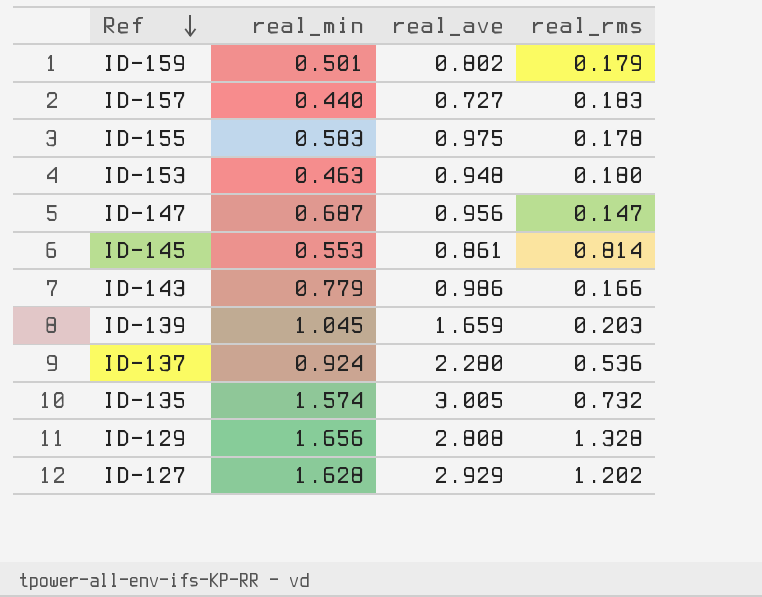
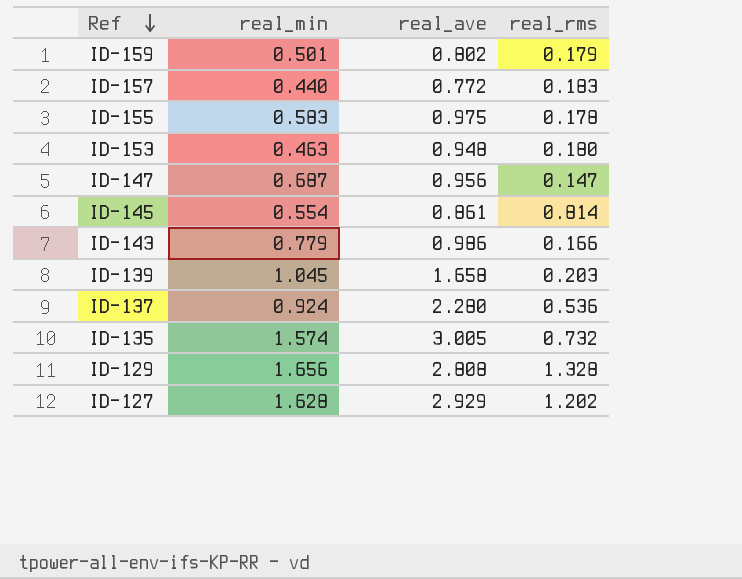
ID-157 | real_ave: 0.727 -> 0.772
ID-145 | real_min: 0.553 -> 0.554
ID-139 | real_ave: 1.659 -> 1.658

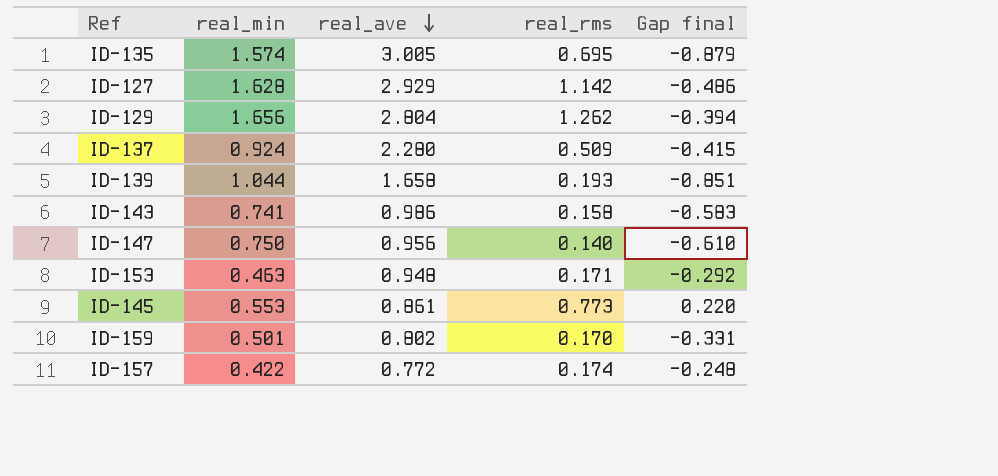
row order: Ref descending -> real_ave descending
column Gap final | formula: none -> [real_rms] - [real_min]
row ID-155: 0.583 | 0.975 | 0.178 -> none
ID-135 | real_rms: 0.732 -> 0.695
ID-127 | real_rms: 1.202 -> 1.142
ID-129 | real_ave: 2.808 -> 2.804
ID-129 | real_rms: 1.328 -> 1.262
ID-137 | real_rms: 0.536 -> 0.509
ID-139 | real_min: 1.045 -> 1.044
ID-139 | real_rms: 0.203 -> 0.193
ID-143 | real_min: 0.779 -> 0.741
ID-143 | real_rms: 0.166 -> 0.158
ID-147 | real_min: 0.687 -> 0.750
ID-147 | real_rms: 0.147 -> 0.140
ID-153 | real_rms: 0.180 -> 0.171
ID-145 | real_min: 0.554 -> 0.553
ID-145 | real_rms: 0.814 -> 0.773
ID-159 | real_rms: 0.179 -> 0.170
ID-157 | real_min: 0.440 -> 0.422
ID-157 | real_rms: 0.183 -> 0.174

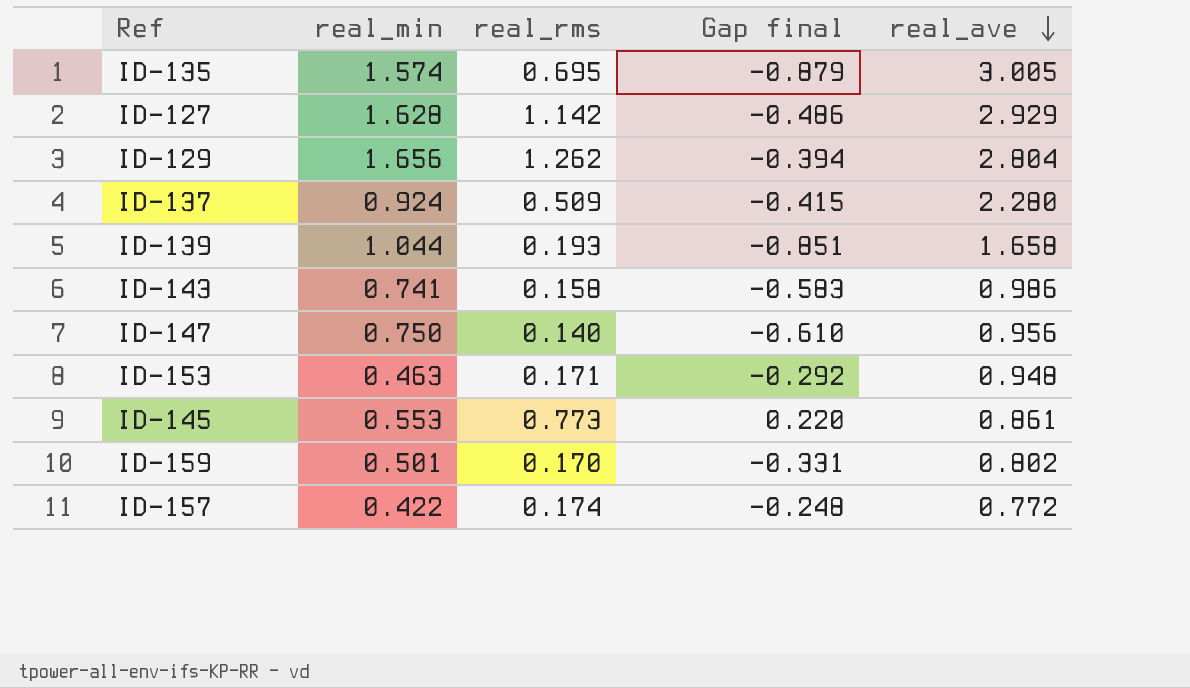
column real_ave | position: 3 -> 5

